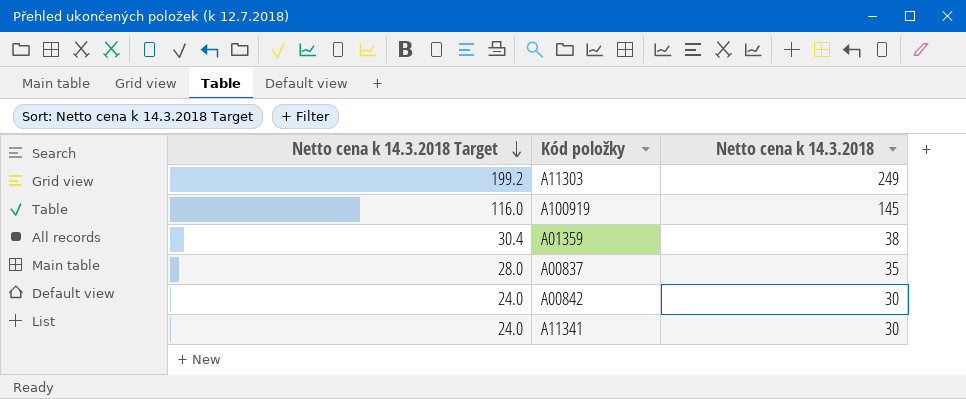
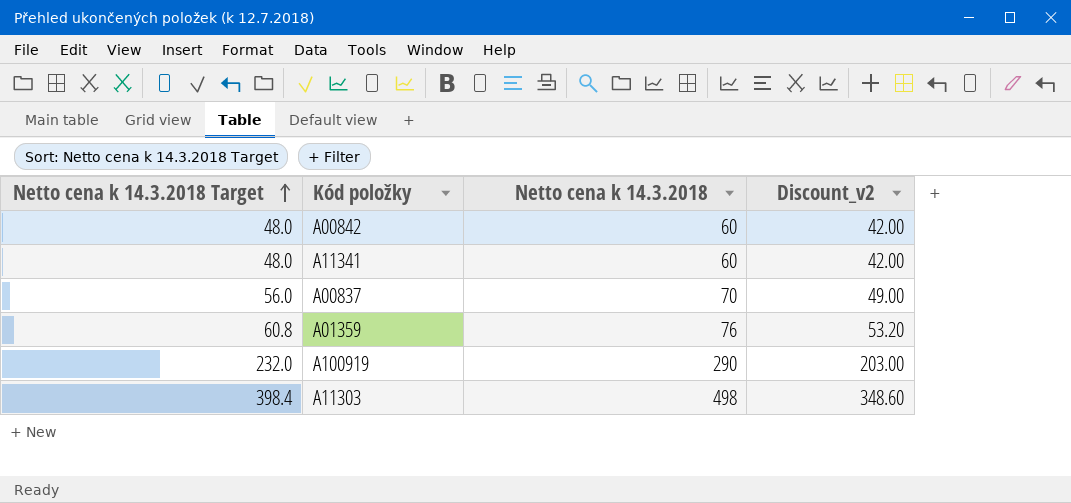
row order: Netto cena k 14.3.2018 Target descending -> Netto cena k 14.3.2018 Target ascending
column Discount_v2 | formula: none -> [Netto cena k 14.3.2018] * 0.7
A00842 | Netto cena k 14.3.2018 Target: 24.0 -> 48.0
A00842 | Netto cena k 14.3.2018: 30 -> 60
A11341 | Netto cena k 14.3.2018 Target: 24.0 -> 48.0
A11341 | Netto cena k 14.3.2018: 30 -> 60
A00837 | Netto cena k 14.3.2018 Target: 28.0 -> 56.0
A00837 | Netto cena k 14.3.2018: 35 -> 70
A01359 | Netto cena k 14.3.2018 Target: 30.4 -> 60.8
A01359 | Netto cena k 14.3.2018: 38 -> 76
A100919 | Netto cena k 14.3.2018 Target: 116.0 -> 232.0
A100919 | Netto cena k 14.3.2018: 145 -> 290
A11303 | Netto cena k 14.3.2018 Target: 199.2 -> 398.4
A11303 | Netto cena k 14.3.2018: 249 -> 498

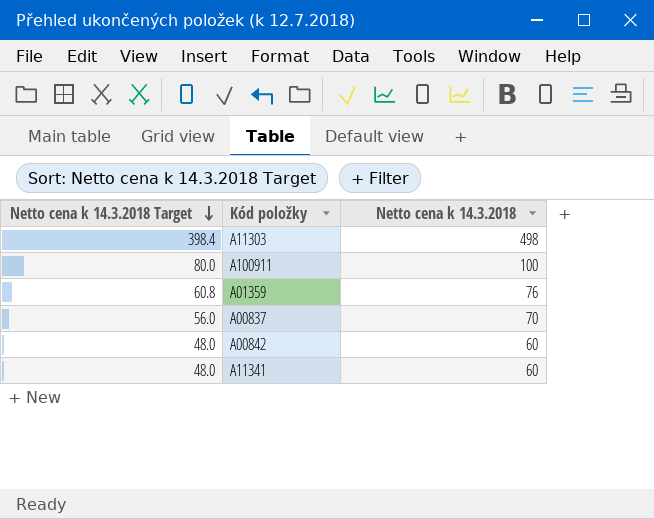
row order: Netto cena k 14.3.2018 Target ascending -> Netto cena k 14.3.2018 Target descending
column Discount_v2 | formula: [Netto cena k 14.3.2018] * 0.7 -> none
row A100919: 232.0 | 290 | 203.00 -> none
row A100911: none -> 80.0 | 100

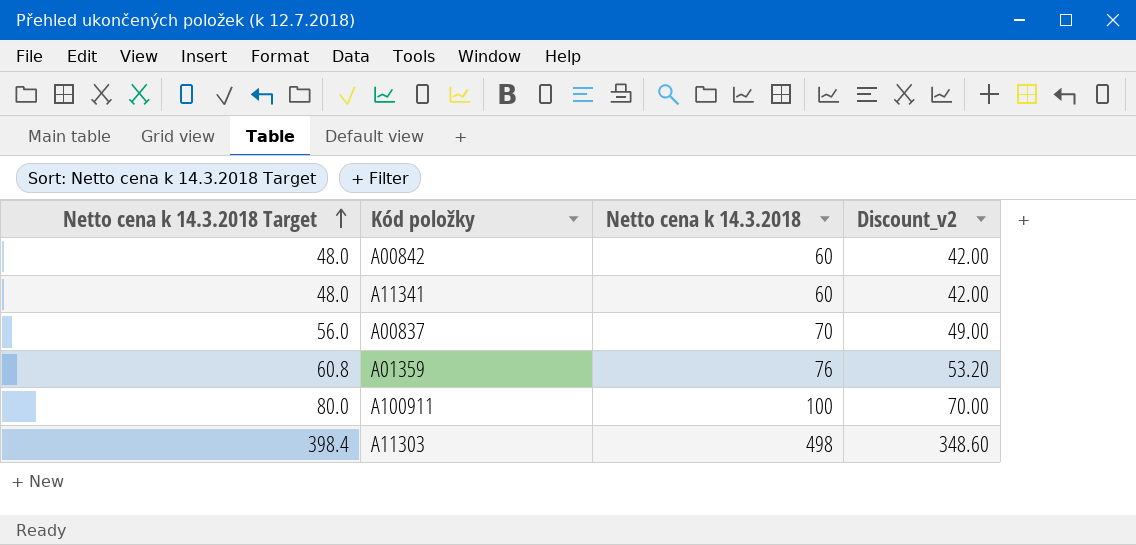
row order: Netto cena k 14.3.2018 Target descending -> Netto cena k 14.3.2018 Target ascending
column Discount_v2 | formula: none -> [Netto cena k 14.3.2018] * 0.7

